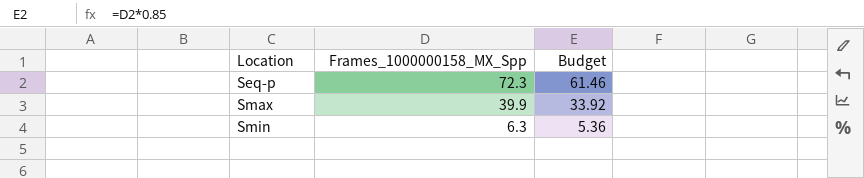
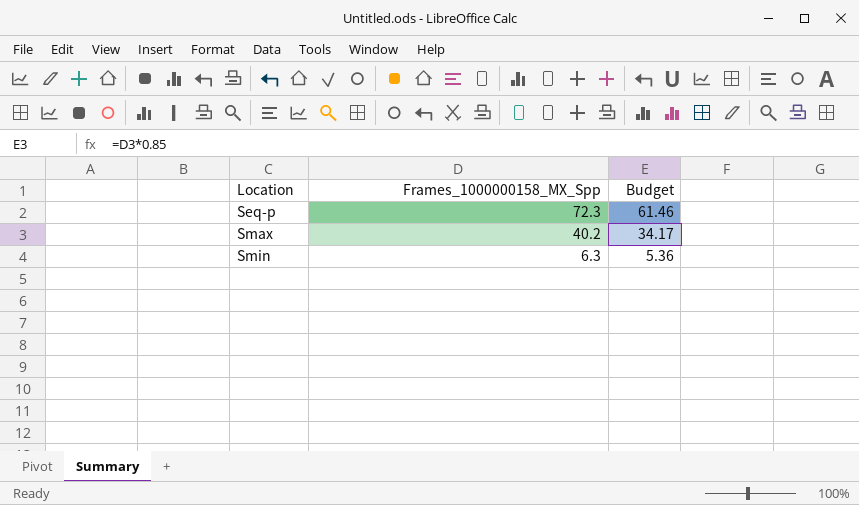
Smax | Frames_1000000158_MX_Spp: 39.9 -> 40.2
Smax | Budget: 33.92 -> 34.17

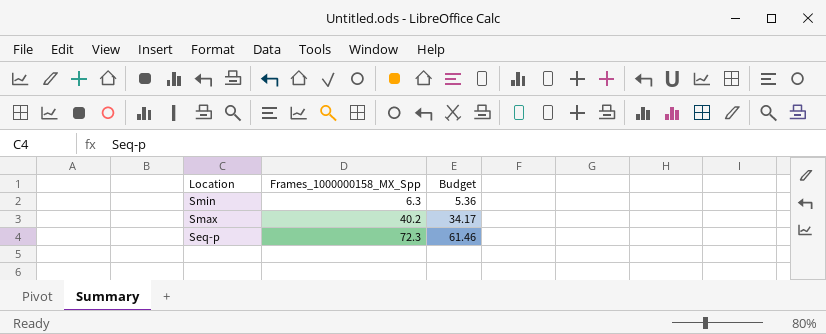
row order: Location ascending -> Location descending

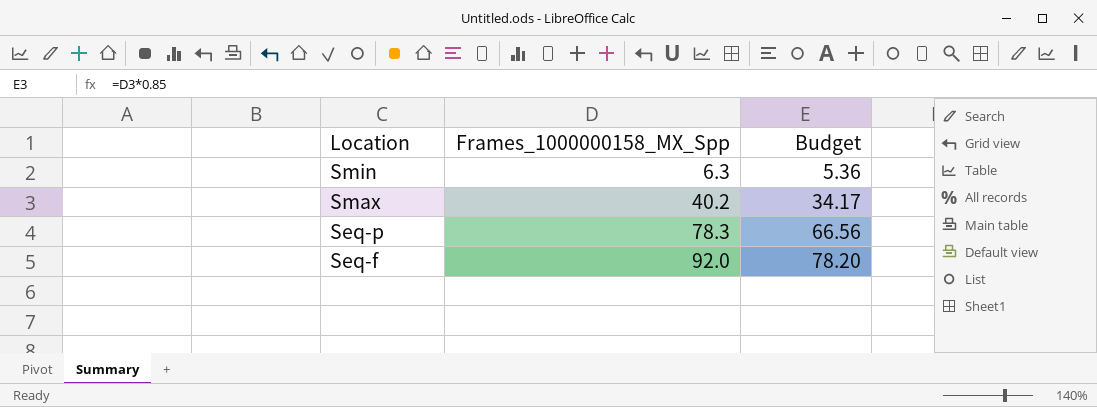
Seq-p | Frames_1000000158_MX_Spp: 72.3 -> 78.3
Seq-p | Budget: 61.46 -> 66.56
row Seq-f: none -> 92.0 | 78.20

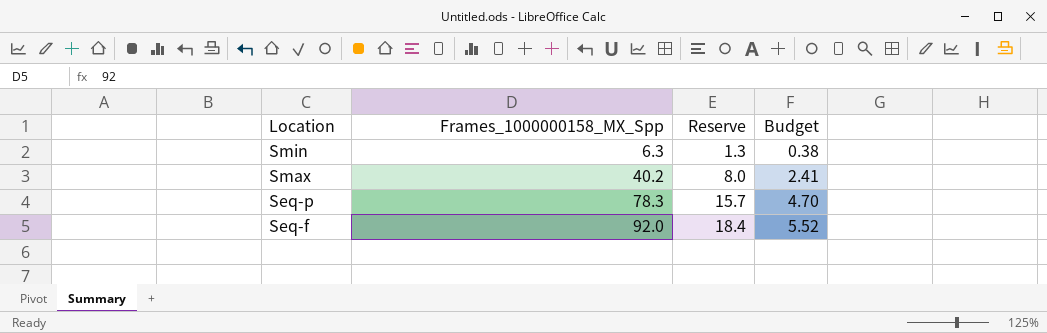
column Reserve | formula: none -> [Frames_1000000158_MX_Spp] * 0.2
column Budget | formula: [Frames_1000000158_MX_Spp] * 0.85 -> [Frames_1000000158_MX_Spp] * 0.06

